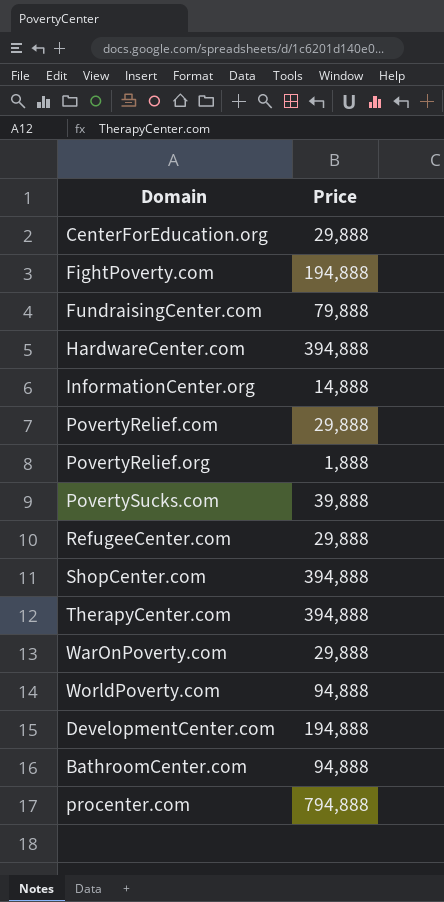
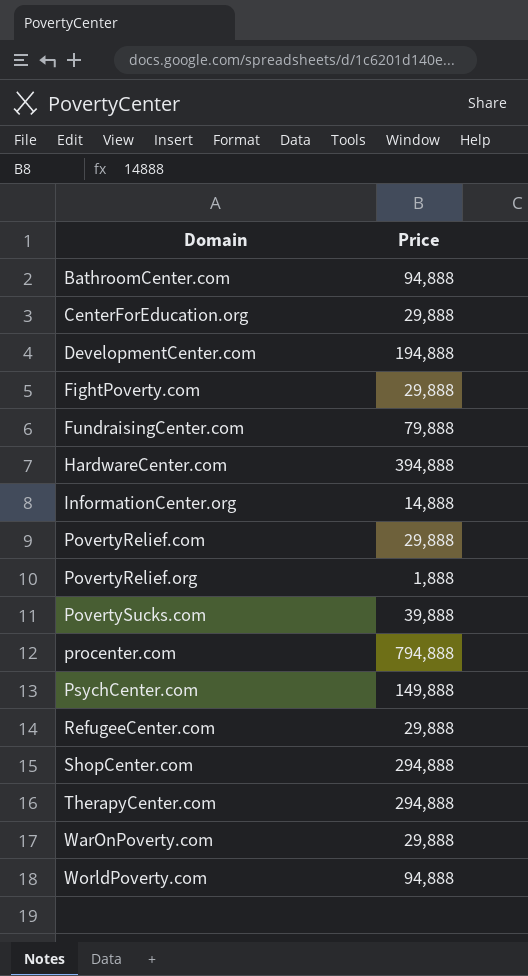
row order: none -> Domain ascending
FightPoverty.com | Price: 194,888 -> 29,888
row PsychCenter.com: none -> 149,888
ShopCenter.com | Price: 394,888 -> 294,888
TherapyCenter.com | Price: 394,888 -> 294,888

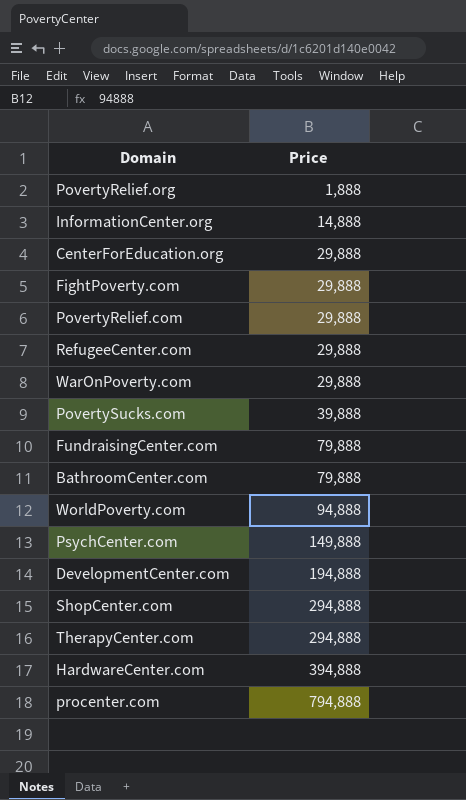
row order: Domain ascending -> Price ascending
BathroomCenter.com | Price: 94,888 -> 79,888

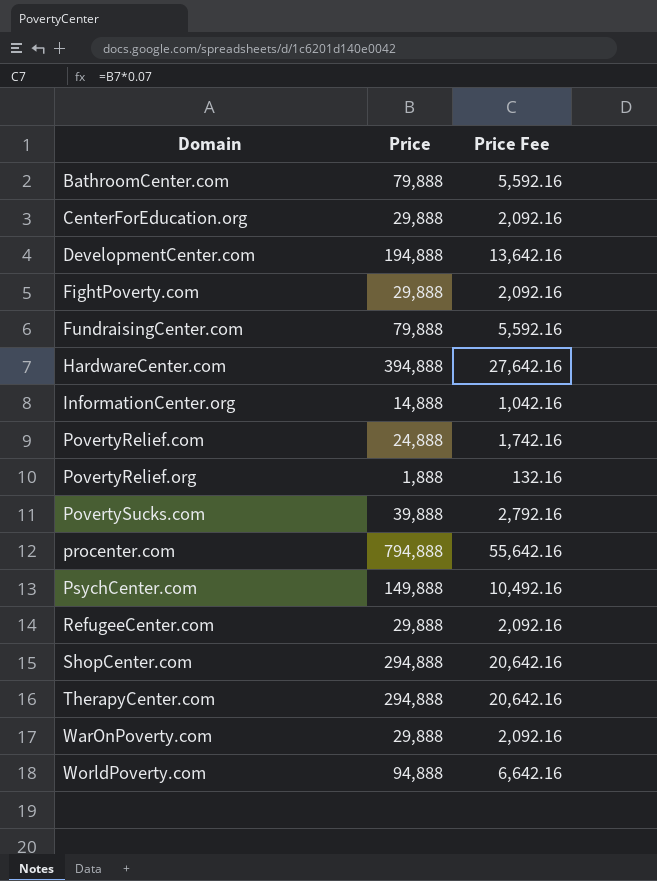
row order: Price ascending -> Domain ascending
column Price Fee | formula: none -> [Price] * 0.07
PovertyRelief.com | Price: 29,888 -> 24,888

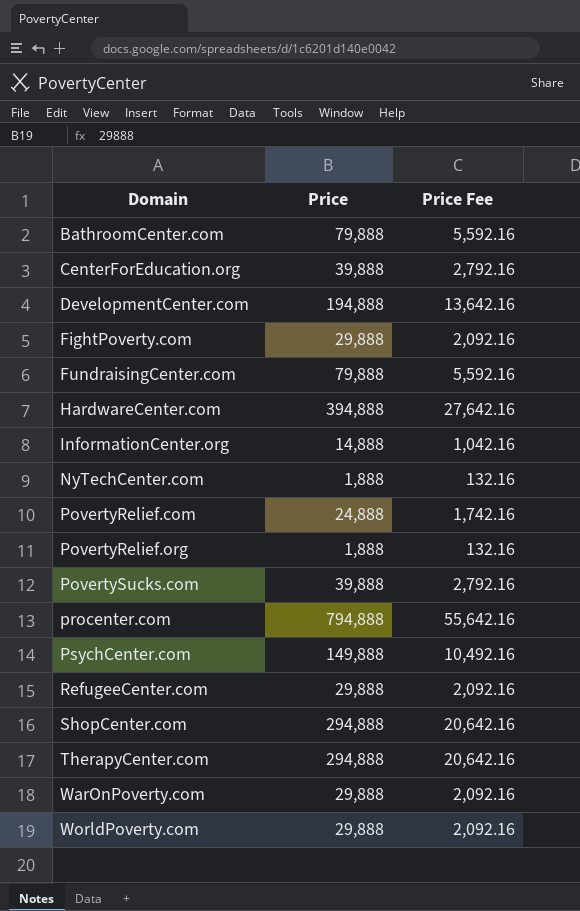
CenterForEducation.org | Price: 29,888 -> 39,888
CenterForEducation.org | Price Fee: 2,092.16 -> 2,792.16
row NyTechCenter.com: none -> 1,888 | 132.16
WorldPoverty.com | Price: 94,888 -> 29,888
WorldPoverty.com | Price Fee: 6,642.16 -> 2,092.16

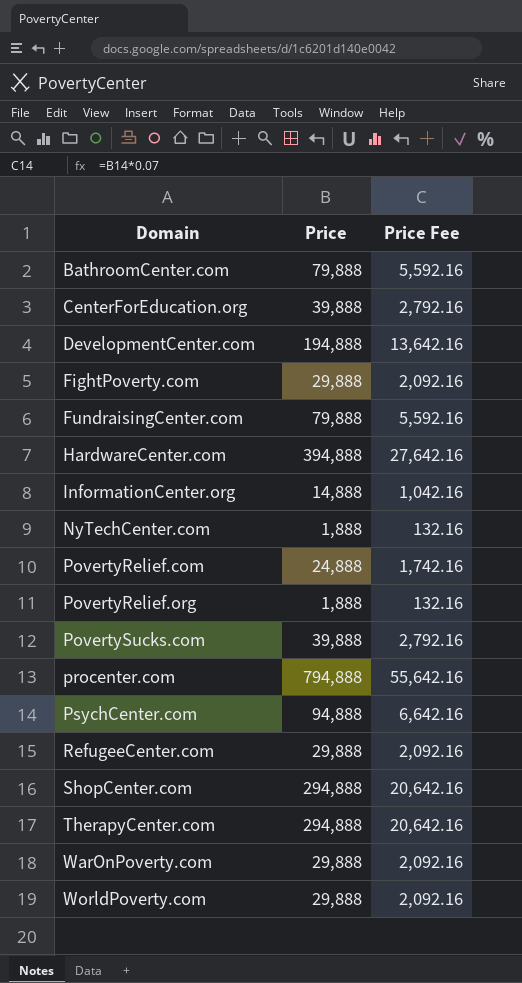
PsychCenter.com | Price: 149,888 -> 94,888
PsychCenter.com | Price Fee: 10,492.16 -> 6,642.16

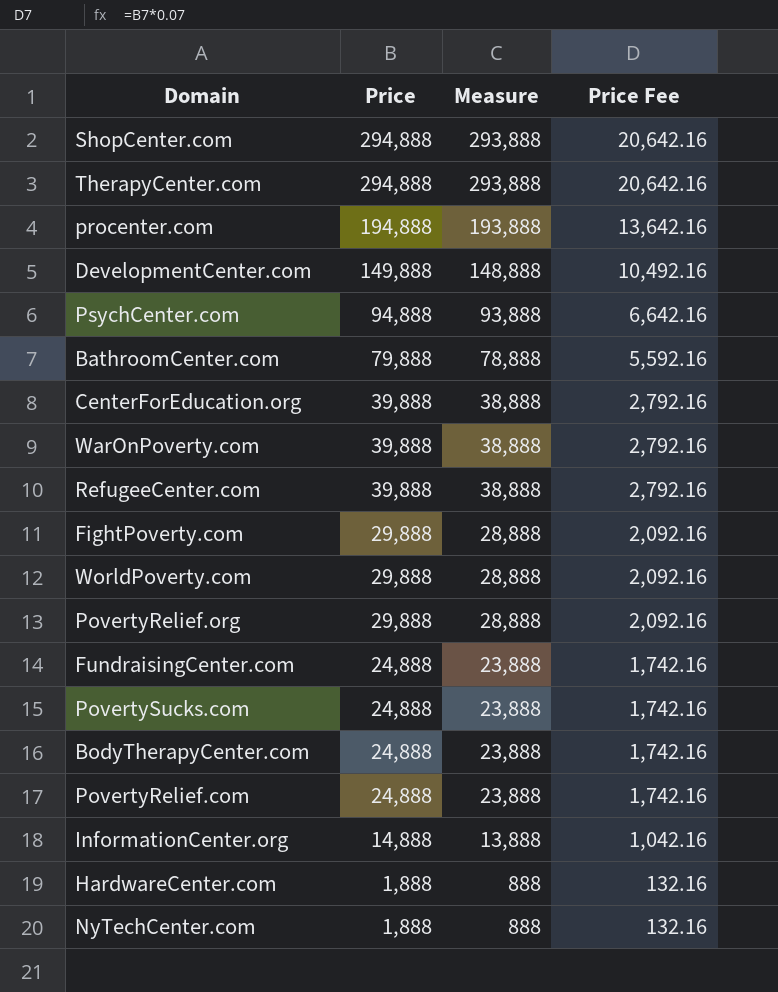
row order: Domain ascending -> Price descending
column Measure | formula: none -> [Price] - 1000
procenter.com | Price: 794,888 -> 194,888
procenter.com | Price Fee: 55,642.16 -> 13,642.16
DevelopmentCenter.com | Price: 194,888 -> 149,888
DevelopmentCenter.com | Price Fee: 13,642.16 -> 10,492.16
WarOnPoverty.com | Price: 29,888 -> 39,888
WarOnPoverty.com | Price Fee: 2,092.16 -> 2,792.16
RefugeeCenter.com | Price: 29,888 -> 39,888
RefugeeCenter.com | Price Fee: 2,092.16 -> 2,792.16
PovertyRelief.org | Price: 1,888 -> 29,888
PovertyRelief.org | Price Fee: 132.16 -> 2,092.16
FundraisingCenter.com | Price: 79,888 -> 24,888
FundraisingCenter.com | Price Fee: 5,592.16 -> 1,742.16
PovertySucks.com | Price: 39,888 -> 24,888
PovertySucks.com | Price Fee: 2,792.16 -> 1,742.16
row BodyTherapyCenter.com: none -> 24,888 | 23,888 | 1,742.16
HardwareCenter.com | Price: 394,888 -> 1,888
HardwareCenter.com | Price Fee: 27,642.16 -> 132.16

